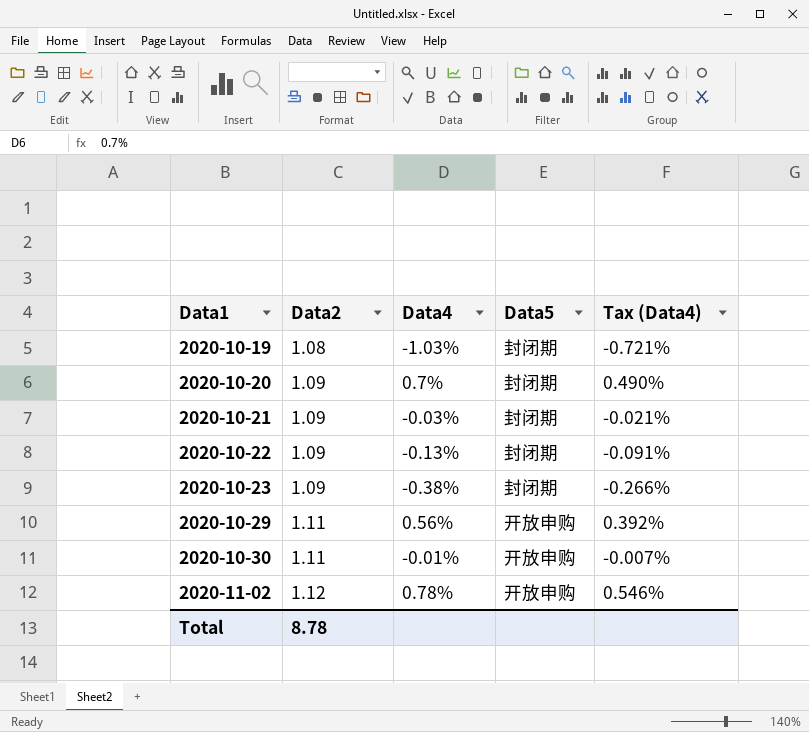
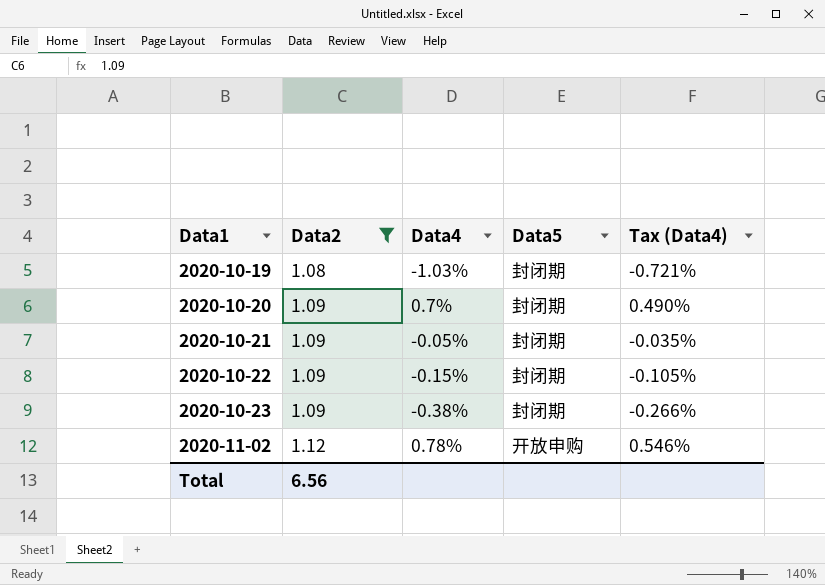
filter: none -> Data2 != 1.11
2020-10-21 | Data4: -0.03% -> -0.05%
2020-10-21 | Tax (Data4): -0.021% -> -0.035%
2020-10-22 | Data4: -0.13% -> -0.15%
2020-10-22 | Tax (Data4): -0.091% -> -0.105%
Total | Data2: 8.78 -> 6.56

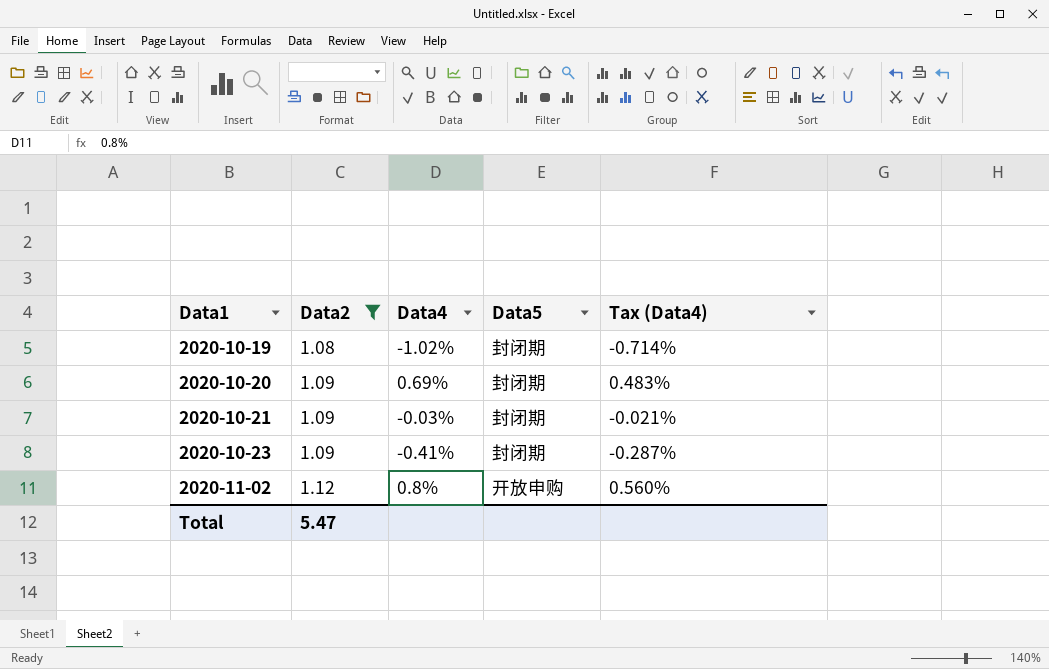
row 2020-10-22: 1.09 | -0.15% | 封闭期 | -0.105% -> none
2020-10-19 | Data4: -1.03% -> -1.02%
2020-10-19 | Tax (Data4): -0.721% -> -0.714%
2020-10-20 | Data4: 0.7% -> 0.69%
2020-10-20 | Tax (Data4): 0.490% -> 0.483%
2020-10-21 | Data4: -0.05% -> -0.03%
2020-10-21 | Tax (Data4): -0.035% -> -0.021%
2020-10-23 | Data4: -0.38% -> -0.41%
2020-10-23 | Tax (Data4): -0.266% -> -0.287%
2020-11-02 | Data4: 0.78% -> 0.8%
2020-11-02 | Tax (Data4): 0.546% -> 0.560%
Total | Data2: 6.56 -> 5.47

